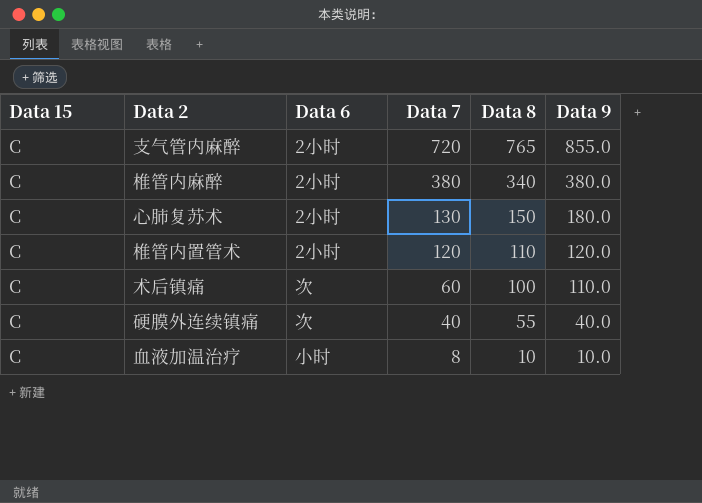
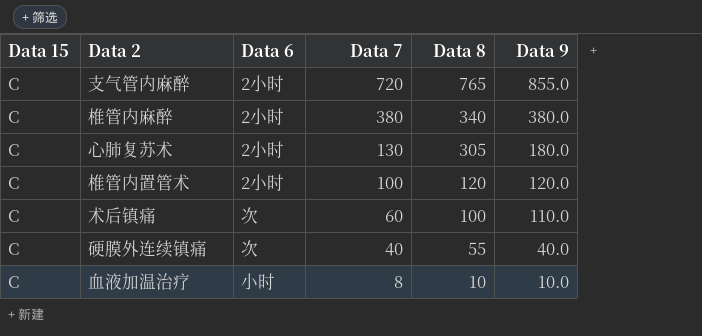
心肺复苏术 | Data 8: 150 -> 305
椎管内置管术 | Data 7: 120 -> 100
椎管内置管术 | Data 8: 110 -> 120

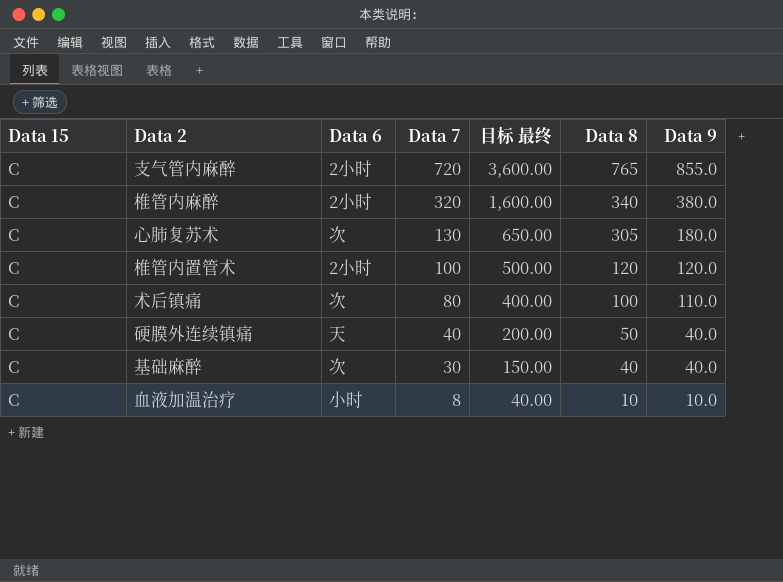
column 目标 最终 | formula: none -> [Data 7] * 5
椎管内麻醉 | Data 7: 380 -> 320
心肺复苏术 | Data 6: 2小时 -> 次
术后镇痛 | Data 7: 60 -> 80
硬膜外连续镇痛 | Data 6: 次 -> 天
硬膜外连续镇痛 | Data 8: 55 -> 50
row 基础麻醉: none -> C | 次 | 30 | 150.00 | 40 | 40.0

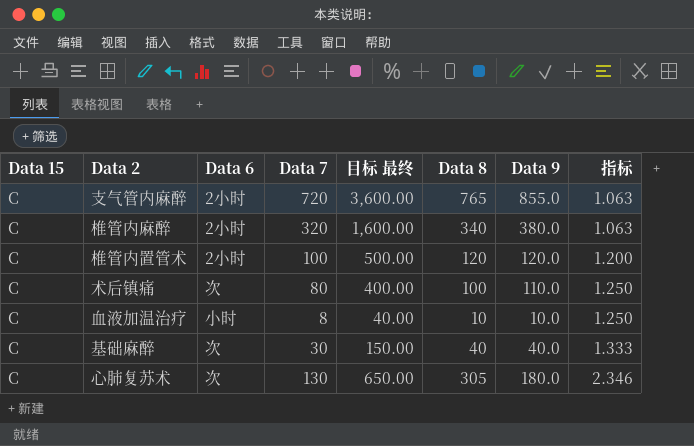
row order: Data 7 descending -> 指标 ascending
column 指标 | formula: none -> [Data 8] / [Data 7]
row 硬膜外连续镇痛: C | 天 | 40 | 200.00 | 50 | 40.0 -> none

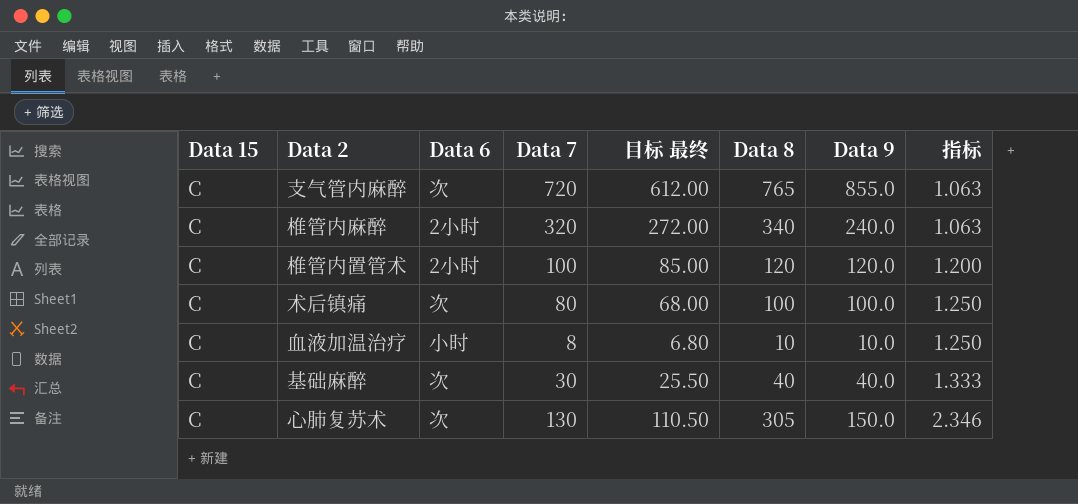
column 目标 最终 | formula: [Data 7] * 5 -> [Data 7] * 0.85
支气管内麻醉 | Data 6: 2小时 -> 次
椎管内麻醉 | Data 9: 380.0 -> 240.0
术后镇痛 | Data 9: 110.0 -> 100.0
心肺复苏术 | Data 9: 180.0 -> 150.0

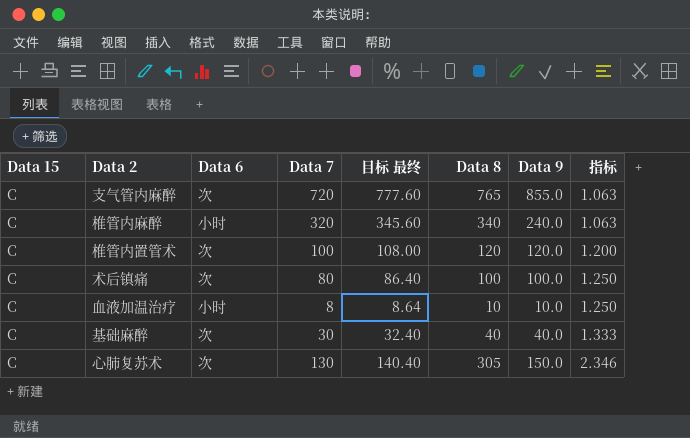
column 目标 最终 | formula: [Data 7] * 0.85 -> [Data 7] * 1.08
椎管内麻醉 | Data 6: 2小时 -> 小时
椎管内置管术 | Data 6: 2小时 -> 次

